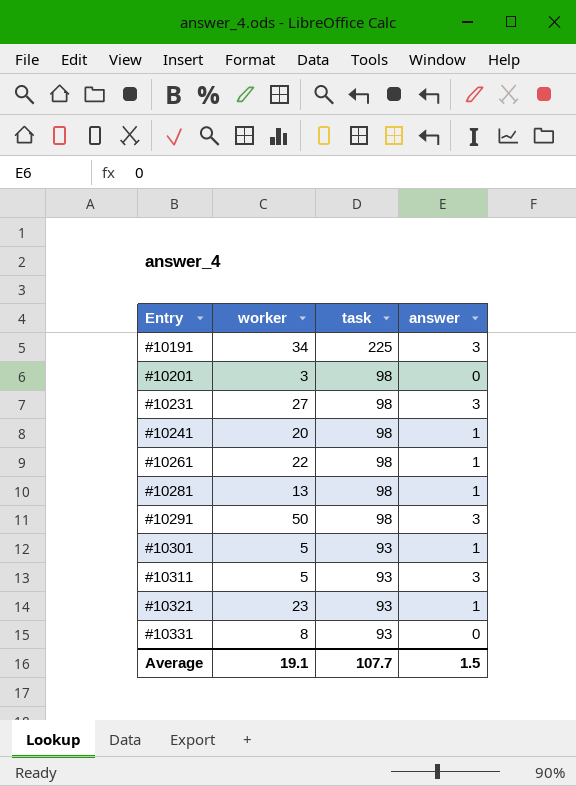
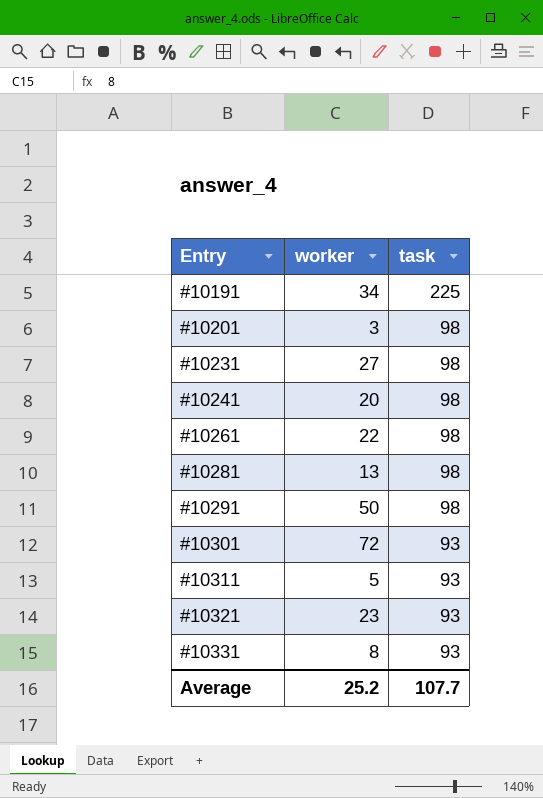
column answer | position: 4 -> none
#10301 | worker: 5 -> 72
Average | worker: 19.1 -> 25.2

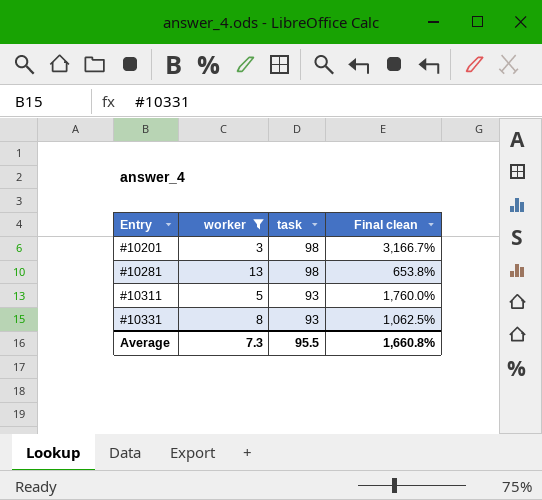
filter: none -> worker <= 13
column Final clean | formula: none -> ([task] - [worker]) / [worker]
Average | worker: 25.2 -> 7.3
Average | task: 107.7 -> 95.5

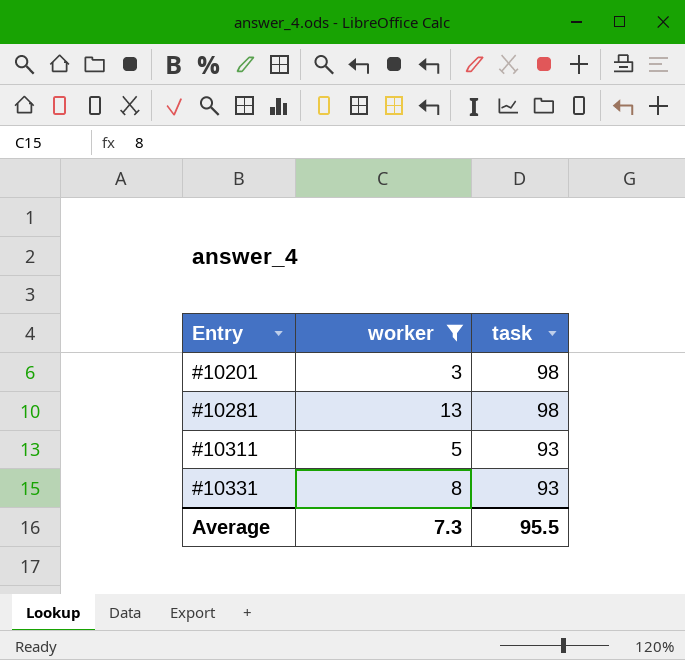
column Final clean | formula: ([task] - [worker]) / [worker] -> none

